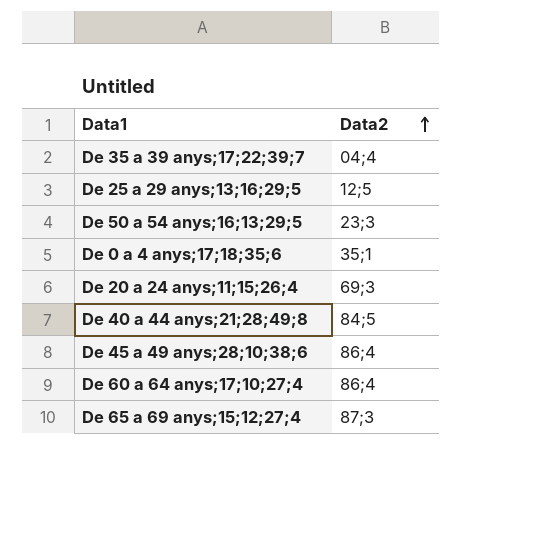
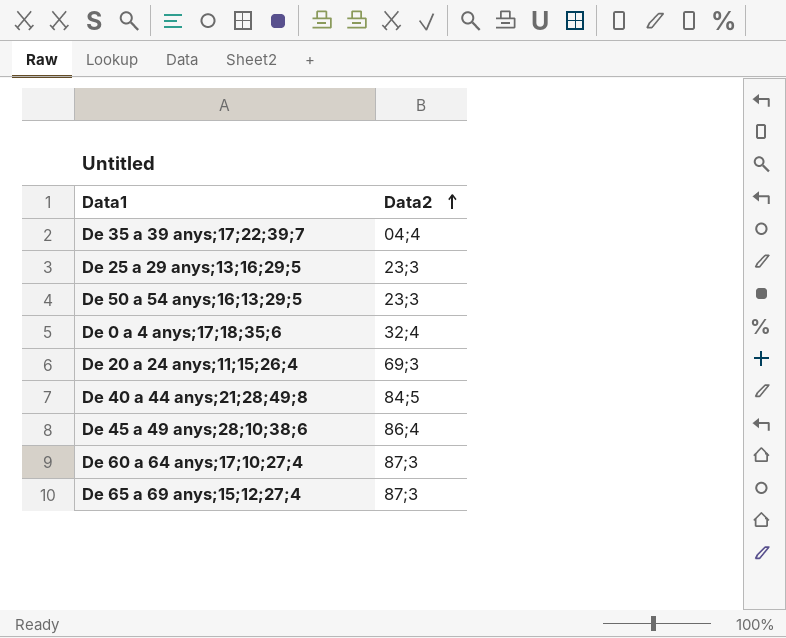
De 25 a 29 anys;13;16;29;5 | Data2: 12;5 -> 23;3
De 0 a 4 anys;17;18;35;6 | Data2: 35;1 -> 32;4
De 60 a 64 anys;17;10;27;4 | Data2: 86;4 -> 87;3

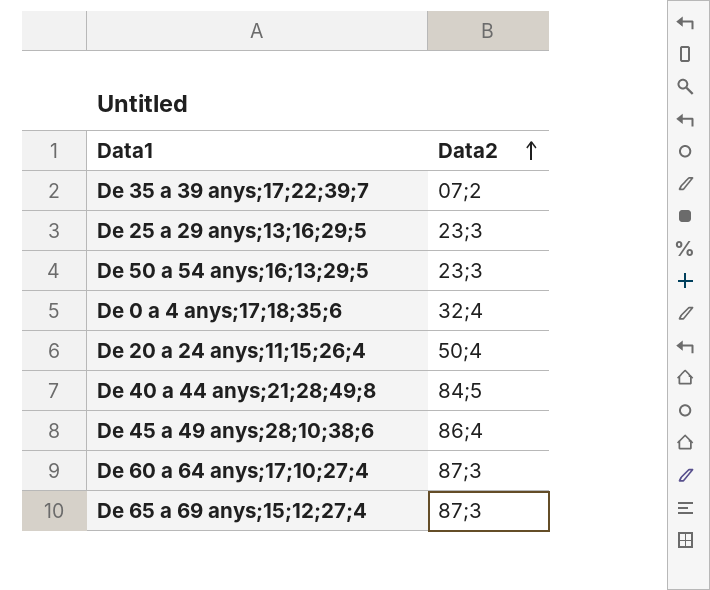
De 35 a 39 anys;17;22;39;7 | Data2: 04;4 -> 07;2
De 20 a 24 anys;11;15;26;4 | Data2: 69;3 -> 50;4

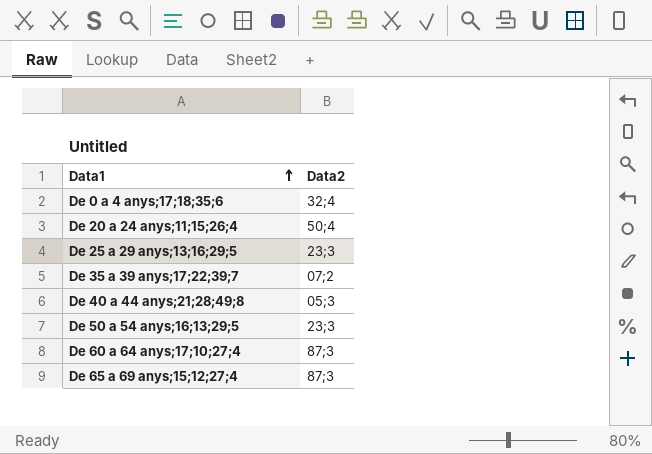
row order: Data2 ascending -> Data1 ascending
row De 45 a 49 anys;28;10;38;6: 86;4 -> none
De 40 a 44 anys;21;28;49;8 | Data2: 84;5 -> 05;3

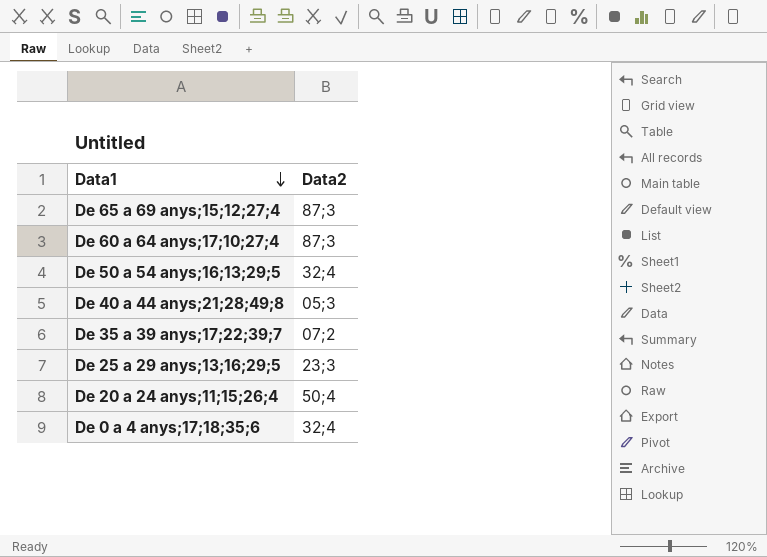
row order: Data1 ascending -> Data1 descending
De 50 a 54 anys;16;13;29;5 | Data2: 23;3 -> 32;4

